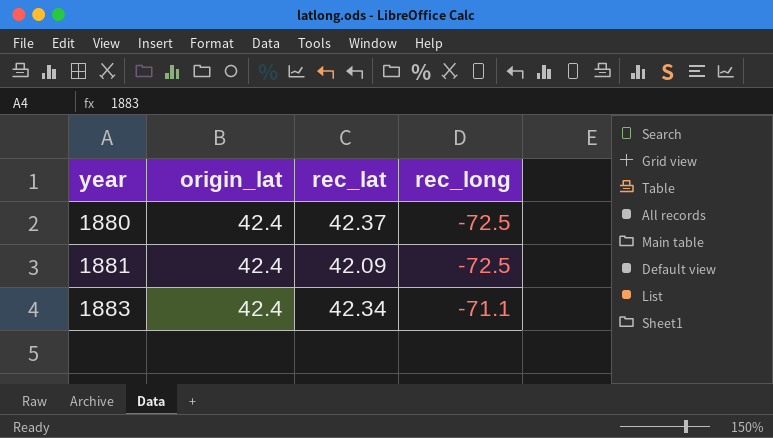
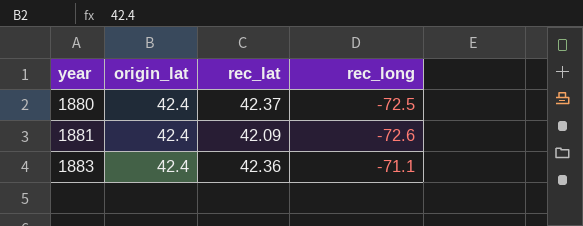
1881 | rec_long: -72.5 -> -72.6
1883 | rec_lat: 42.34 -> 42.36

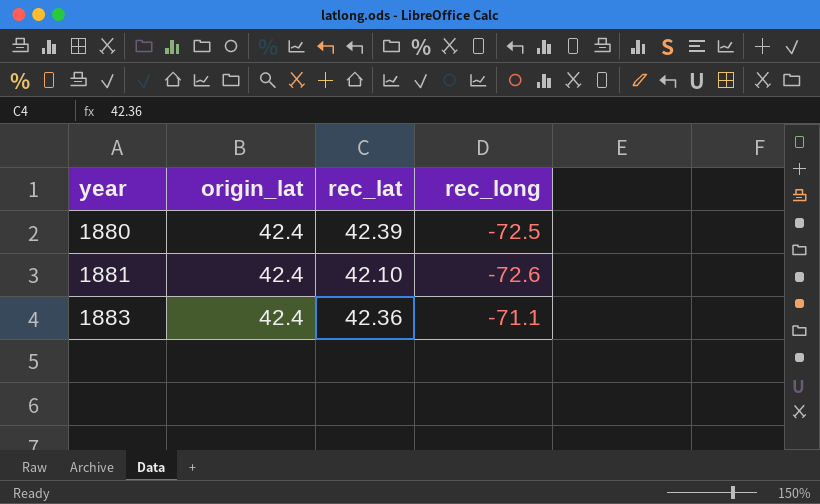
1880 | rec_lat: 42.37 -> 42.39
1881 | rec_lat: 42.09 -> 42.10

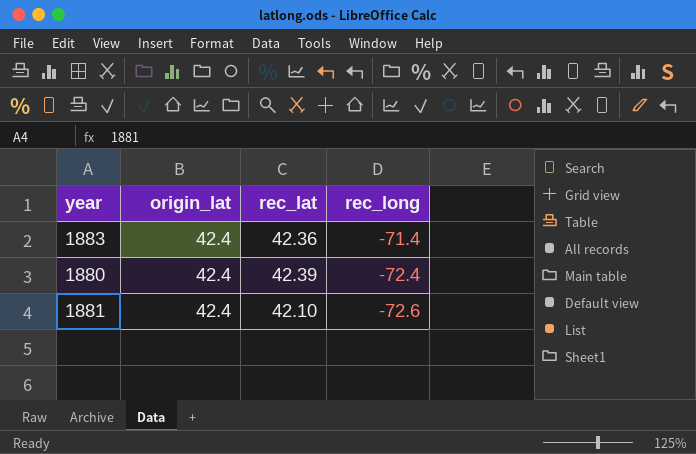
row order: year ascending -> rec_long descending
1883 | rec_long: -71.1 -> -71.4
1880 | rec_long: -72.5 -> -72.4

